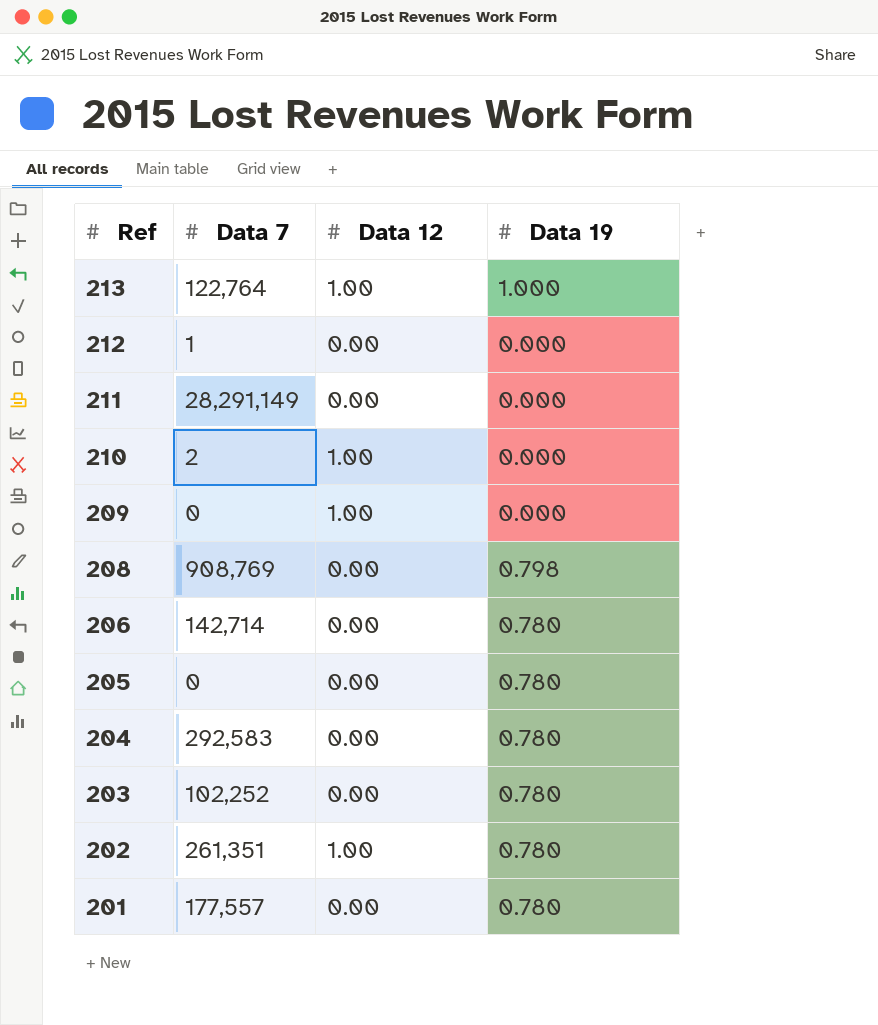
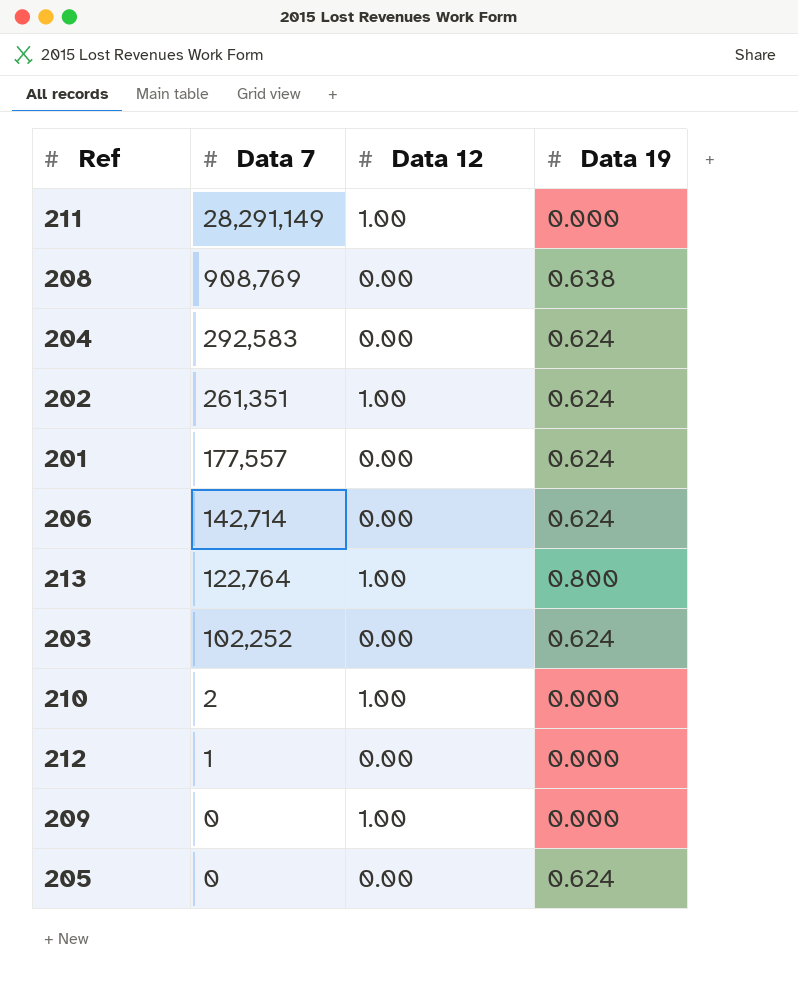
row order: Ref descending -> Data 7 descending
211 | Data 12: 0.00 -> 1.00
208 | Data 19: 0.798 -> 0.638
204 | Data 19: 0.780 -> 0.624
202 | Data 19: 0.780 -> 0.624
201 | Data 19: 0.780 -> 0.624
206 | Data 19: 0.780 -> 0.624
213 | Data 19: 1.000 -> 0.800
203 | Data 19: 0.780 -> 0.624
205 | Data 19: 0.780 -> 0.624

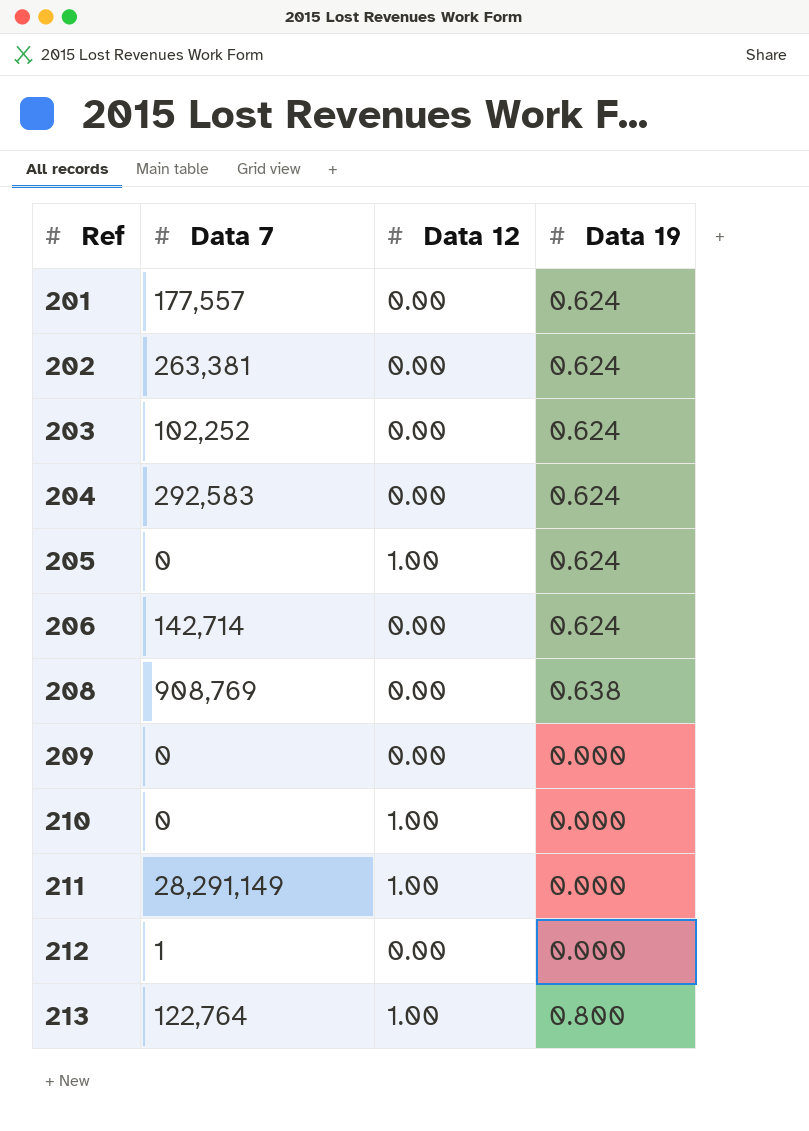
row order: Data 7 descending -> Ref ascending
202 | Data 7: 261,351 -> 263,381
202 | Data 12: 1.00 -> 0.00
205 | Data 12: 0.00 -> 1.00
209 | Data 12: 1.00 -> 0.00
210 | Data 7: 2 -> 0

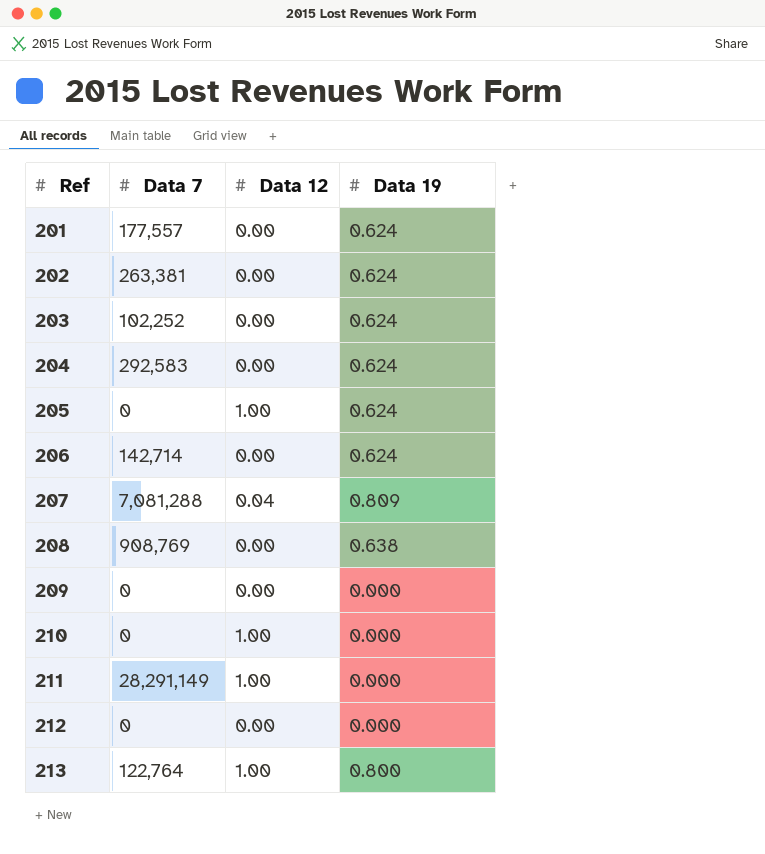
row 207: none -> 7,081,288 | 0.04 | 0.809
212 | Data 7: 1 -> 0

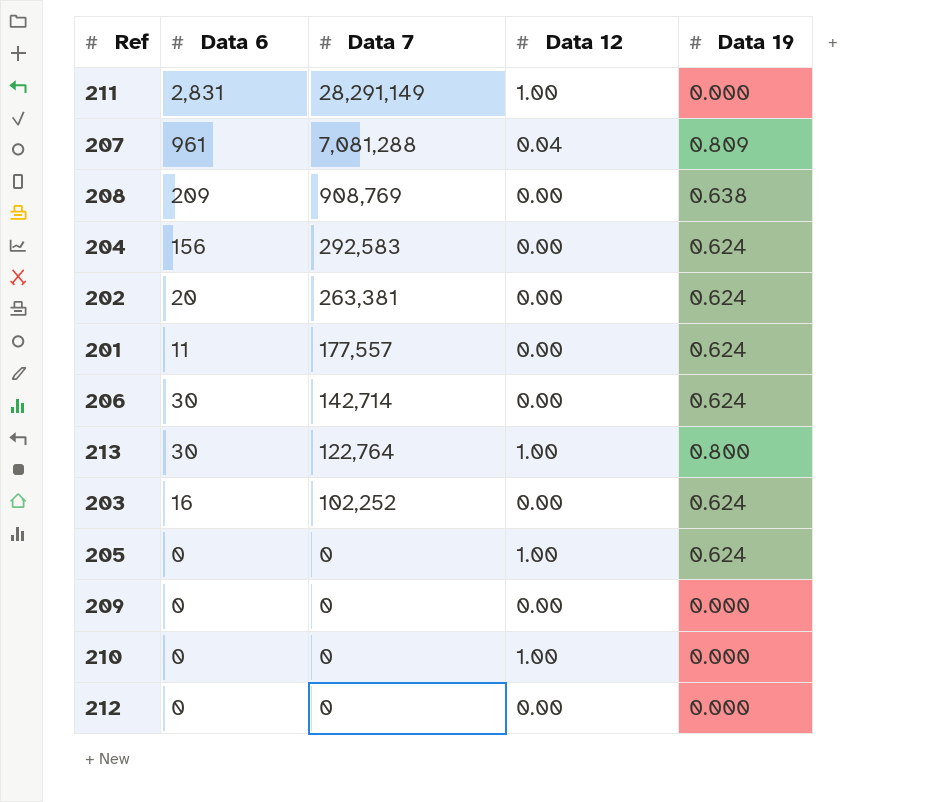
row order: Ref ascending -> Data 7 descending
column Data 6 | position: none -> 2

